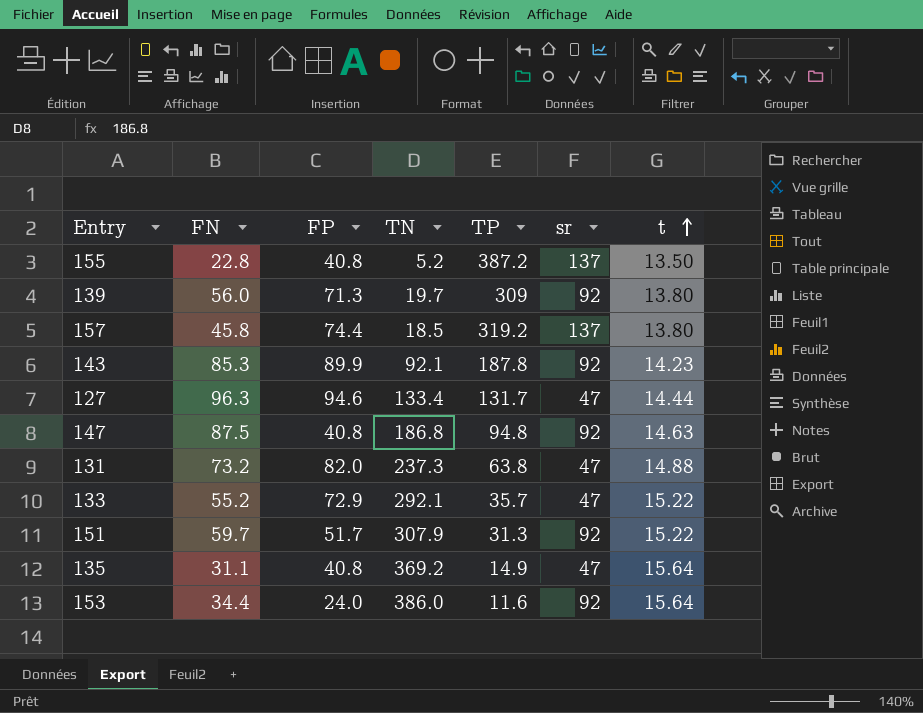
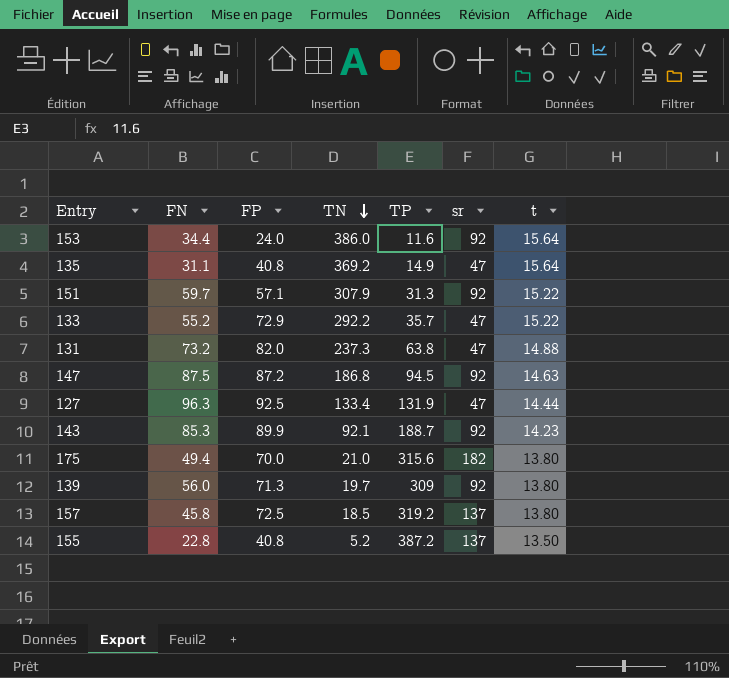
row order: t ascending -> TN descending
151 | FP: 51.7 -> 57.1
133 | TN: 292.1 -> 292.2
147 | FP: 40.8 -> 87.2
147 | TP: 94.8 -> 94.5
127 | FP: 94.6 -> 92.5
127 | TP: 131.7 -> 131.9
143 | TP: 187.8 -> 188.7
row 175: none -> 49.4 | 70.0 | 21.0 | 315.6 | 182 | 13.80
157 | FP: 74.4 -> 72.5

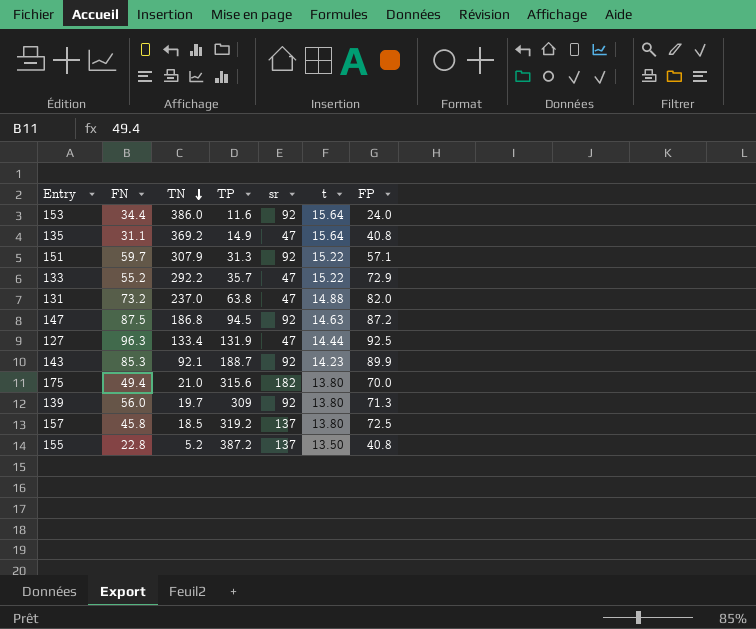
column FP | position: 3 -> 7
131 | TN: 237.3 -> 237.0

